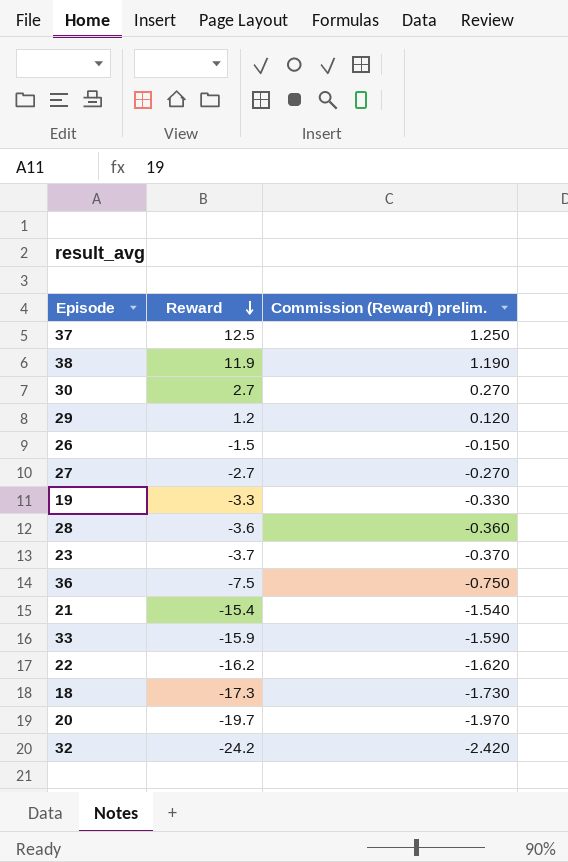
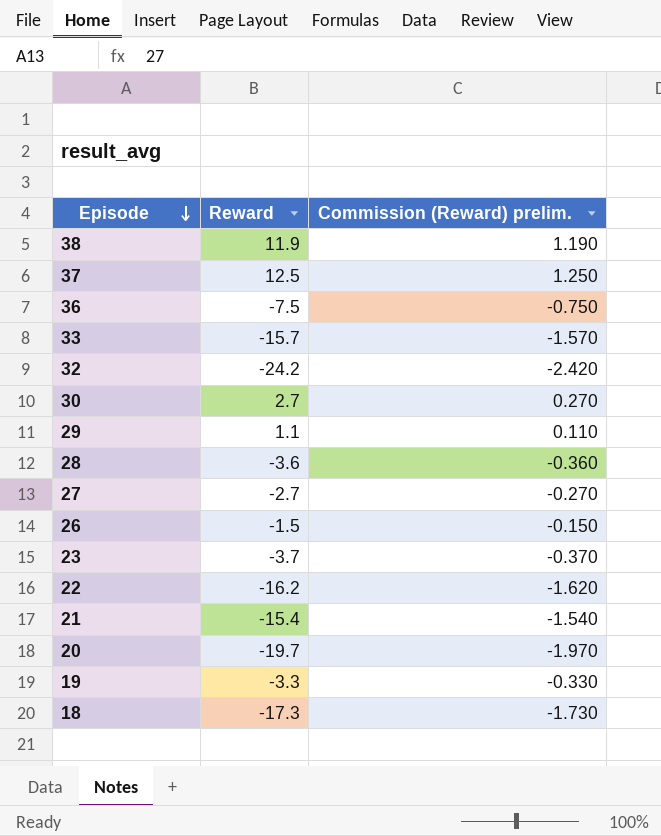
row order: Reward descending -> Episode descending
33 | Reward: -15.9 -> -15.7
33 | Commission (Reward) prelim.: -1.590 -> -1.570
29 | Reward: 1.2 -> 1.1
29 | Commission (Reward) prelim.: 0.120 -> 0.110

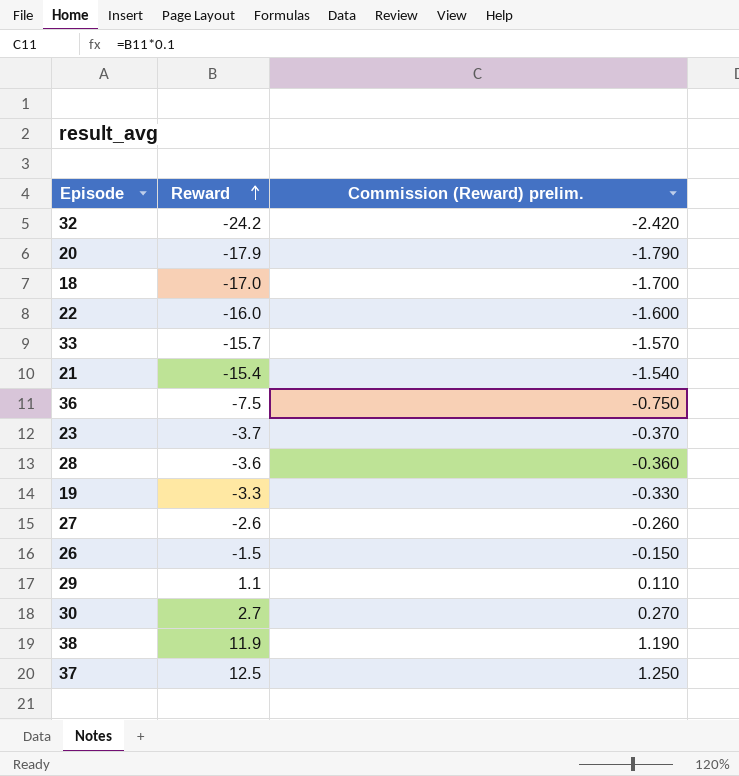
row order: Episode descending -> Reward ascending
20 | Reward: -19.7 -> -17.9
20 | Commission (Reward) prelim.: -1.970 -> -1.790
18 | Reward: -17.3 -> -17.0
18 | Commission (Reward) prelim.: -1.730 -> -1.700
22 | Reward: -16.2 -> -16.0
22 | Commission (Reward) prelim.: -1.620 -> -1.600
27 | Reward: -2.7 -> -2.6
27 | Commission (Reward) prelim.: -0.270 -> -0.260

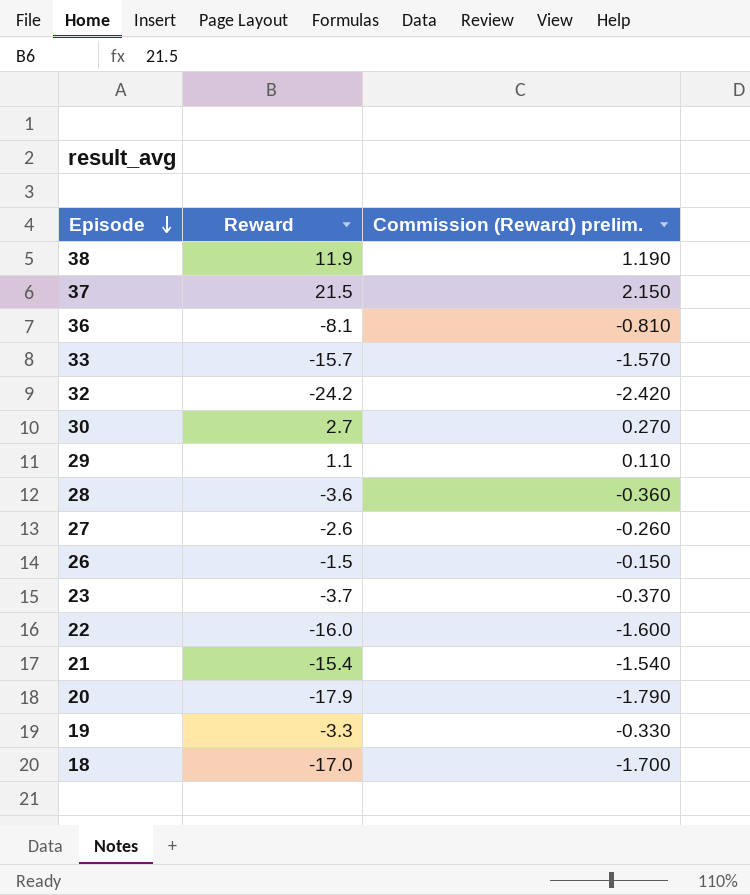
row order: Reward ascending -> Episode descending
37 | Reward: 12.5 -> 21.5
37 | Commission (Reward) prelim.: 1.250 -> 2.150
36 | Reward: -7.5 -> -8.1
36 | Commission (Reward) prelim.: -0.750 -> -0.810

